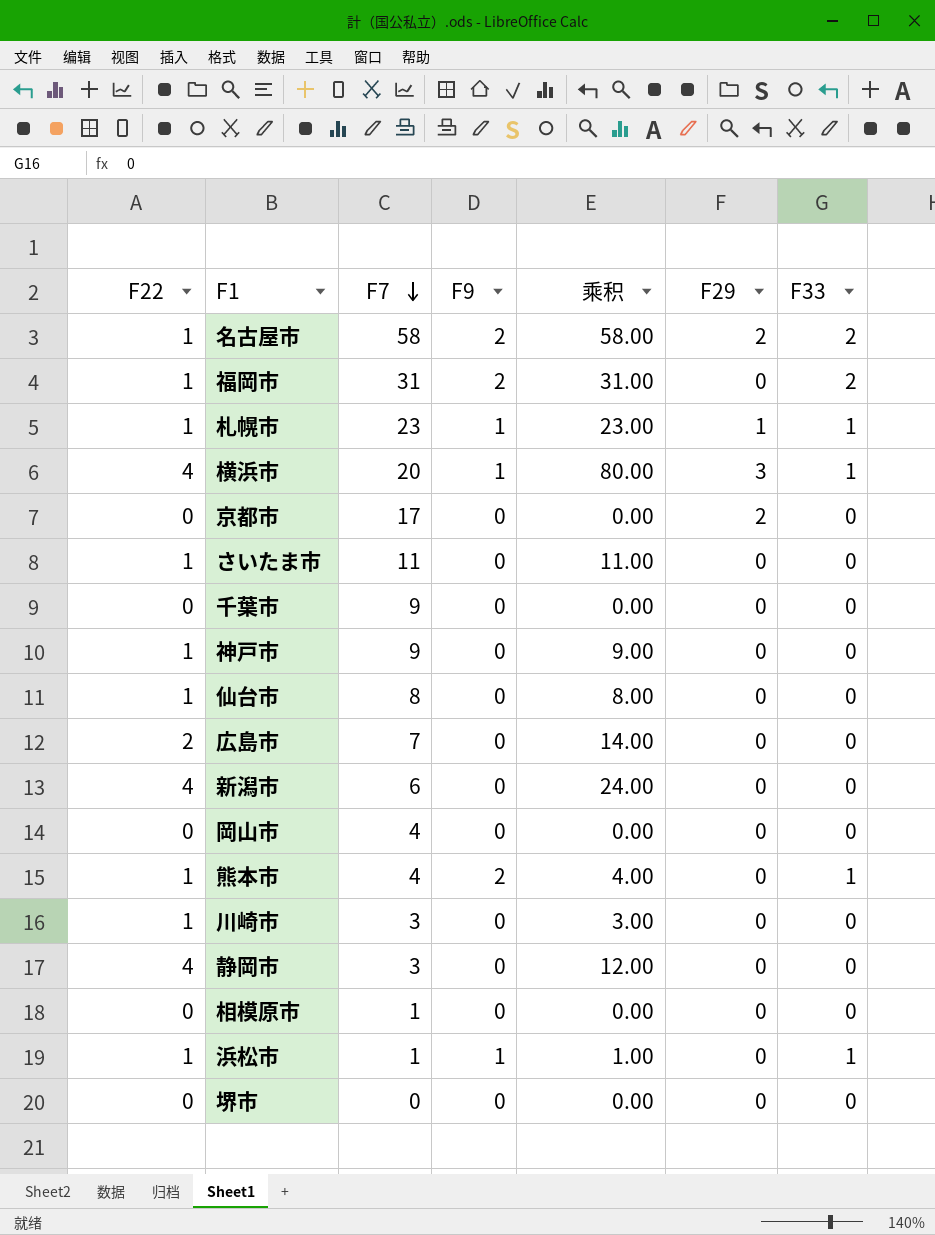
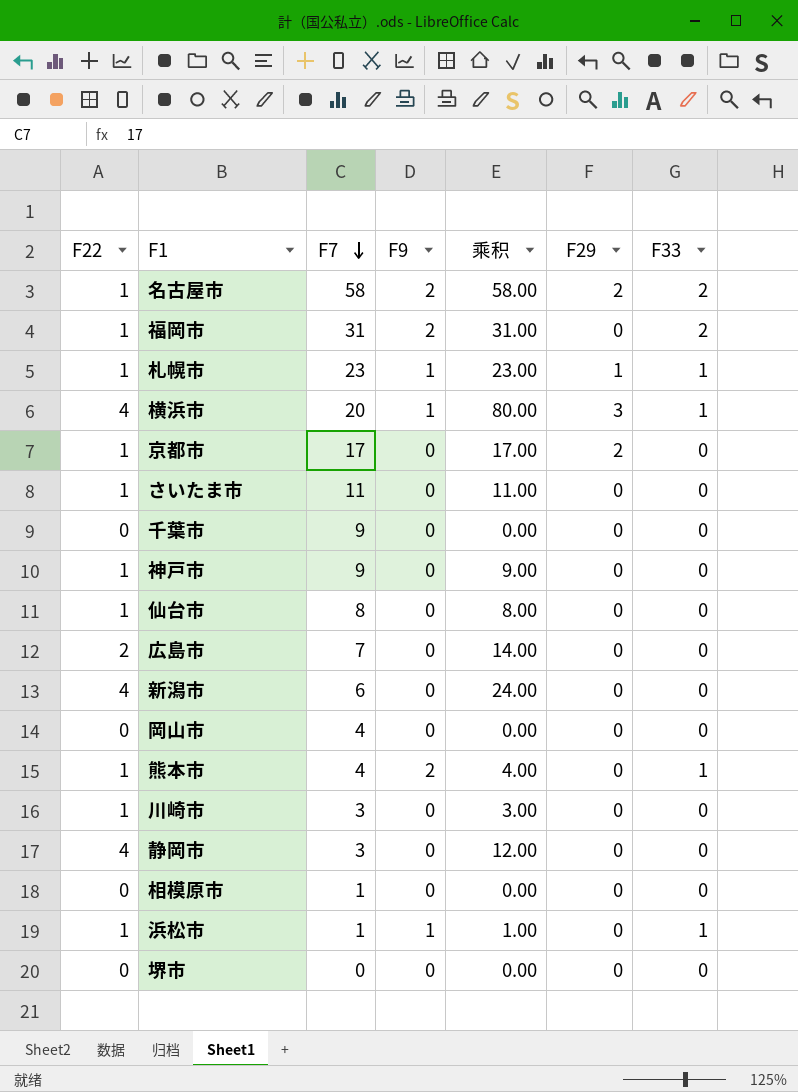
京都市 | F22: 0 -> 1
京都市 | 乘积: 0.00 -> 17.00

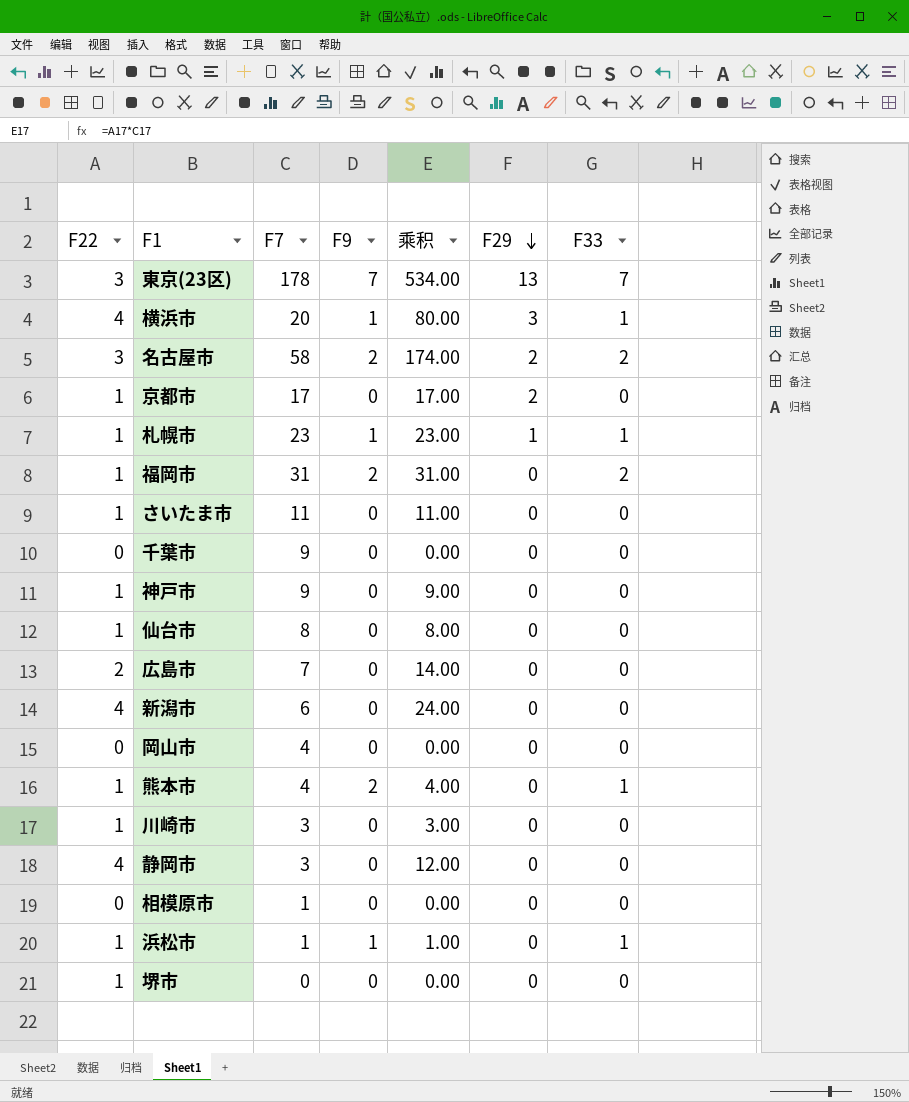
row order: F7 descending -> F29 descending
row 東京(23区): none -> 3 | 178 | 7 | 534.00 | 13 | 7
名古屋市 | F22: 1 -> 3
名古屋市 | 乘积: 58.00 -> 174.00
堺市 | F22: 0 -> 1

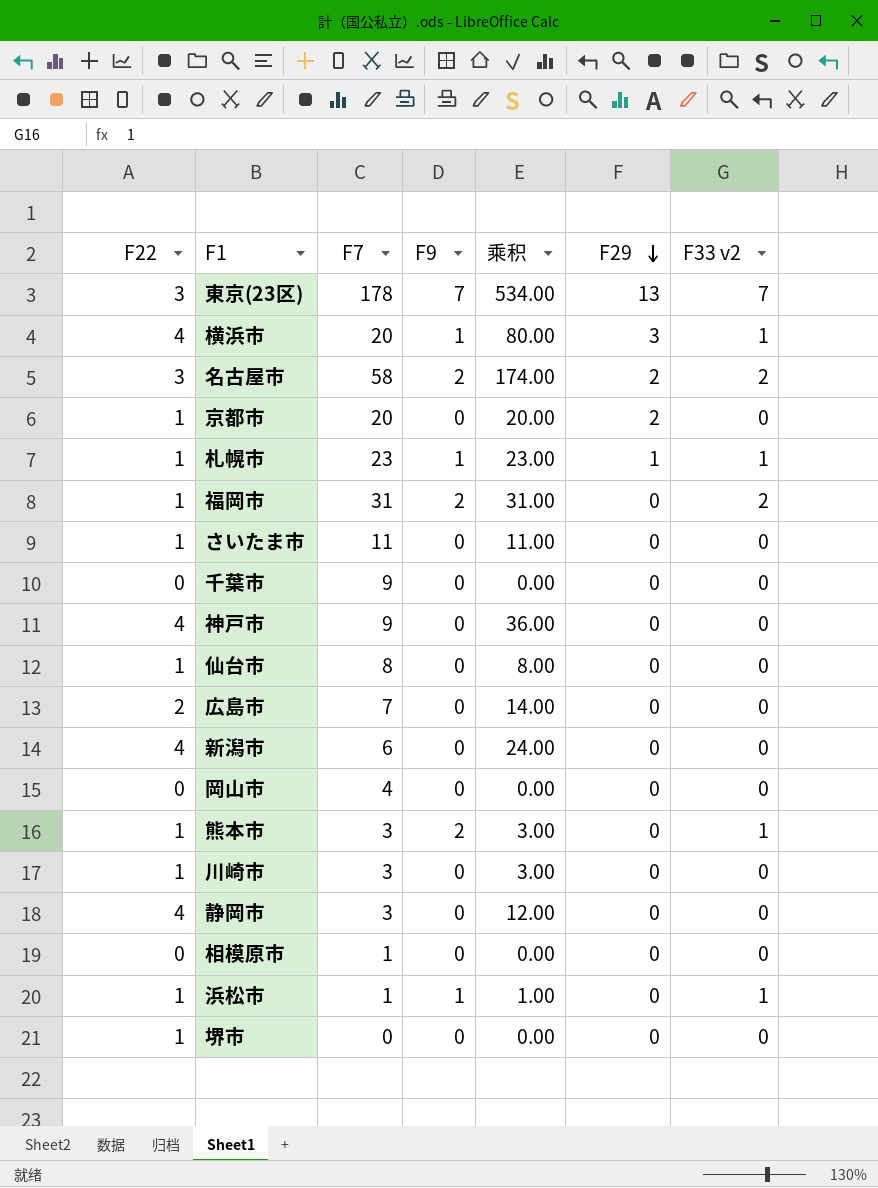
column name: F33 -> F33 v2
京都市 | F7: 17 -> 20
京都市 | 乘积: 17.00 -> 20.00
神戸市 | F22: 1 -> 4
神戸市 | 乘积: 9.00 -> 36.00
熊本市 | F7: 4 -> 3
熊本市 | 乘积: 4.00 -> 3.00

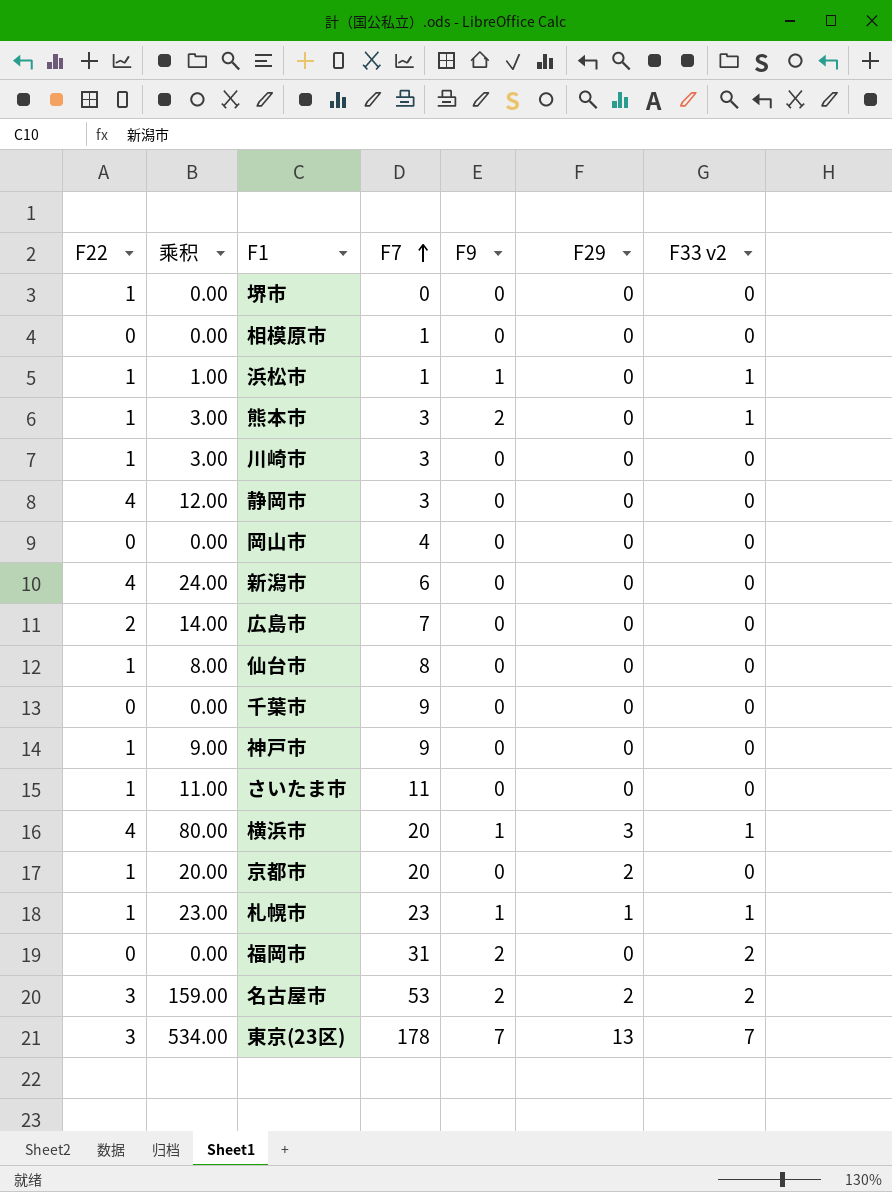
row order: F29 descending -> F7 ascending
column 乘积 | position: 5 -> 2
神戸市 | F22: 4 -> 1
神戸市 | 乘积: 36.00 -> 9.00
福岡市 | F22: 1 -> 0
福岡市 | 乘积: 31.00 -> 0.00
名古屋市 | 乘积: 174.00 -> 159.00
名古屋市 | F7: 58 -> 53

